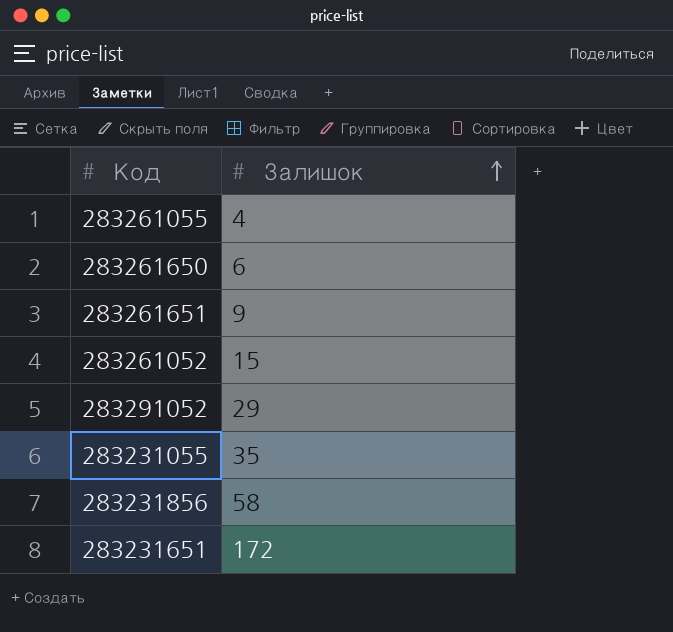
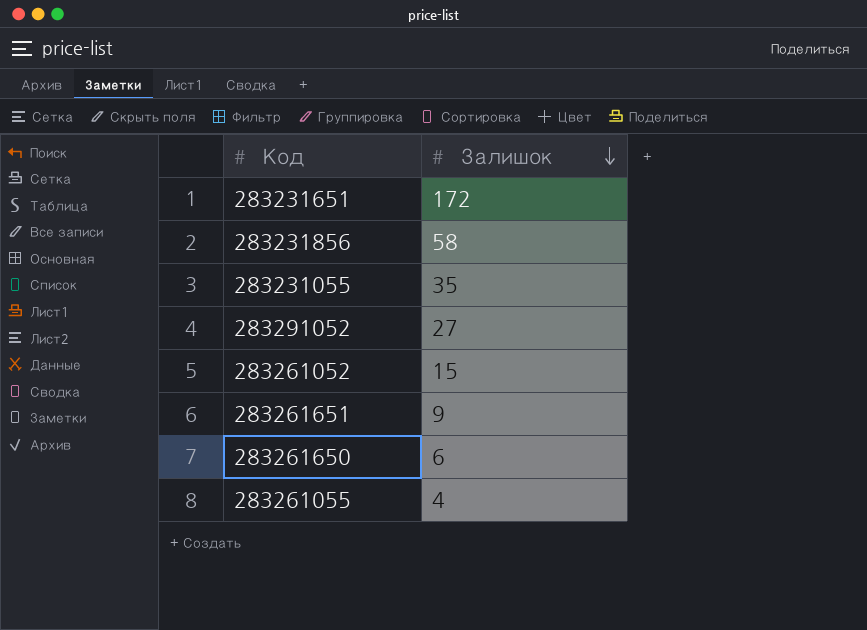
row order: Залишок ascending -> Залишок descending
283291052 | Залишок: 29 -> 27

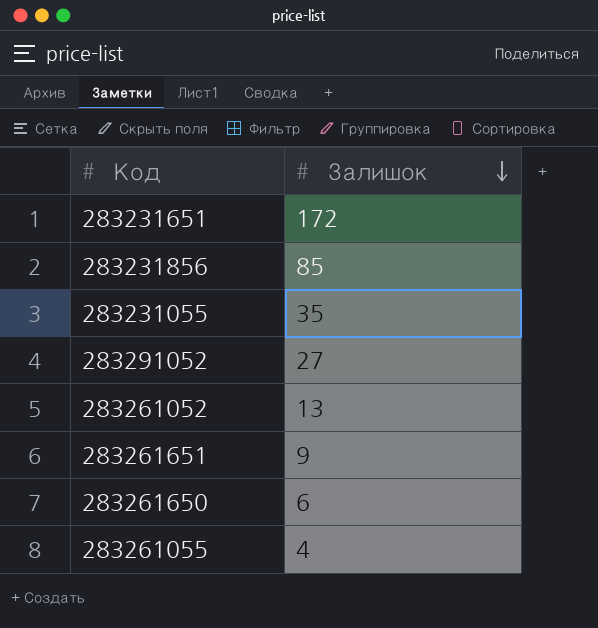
283231856 | Залишок: 58 -> 85
283261052 | Залишок: 15 -> 13

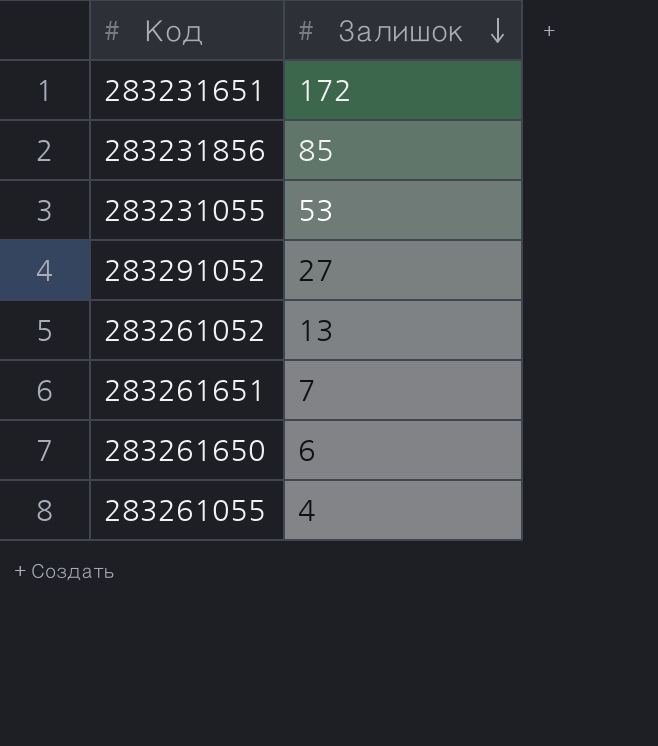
283231055 | Залишок: 35 -> 53
283261651 | Залишок: 9 -> 7

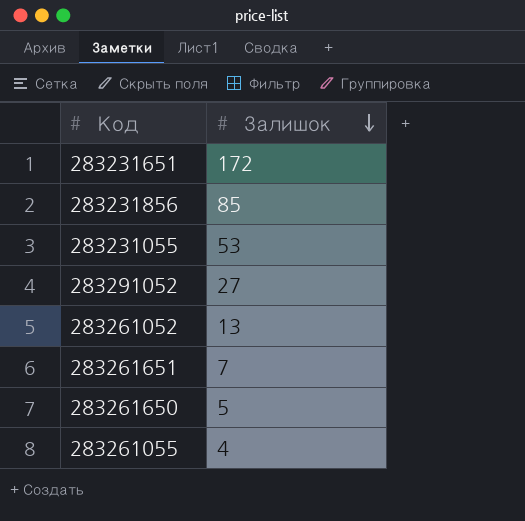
283261650 | Залишок: 6 -> 5

